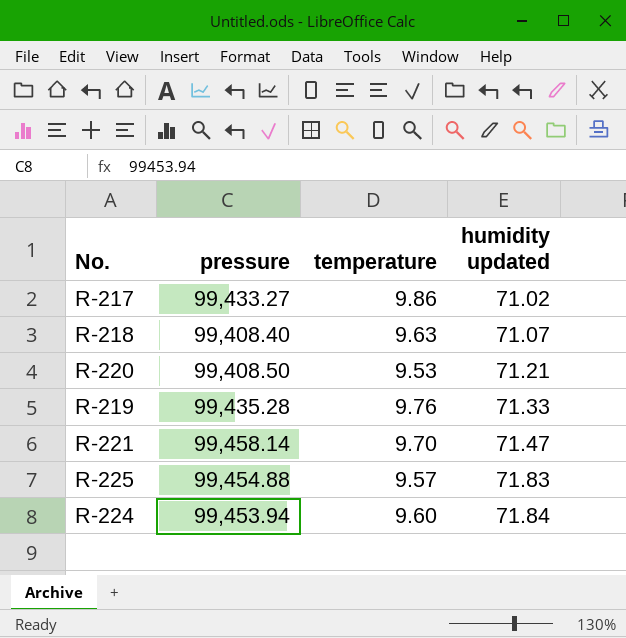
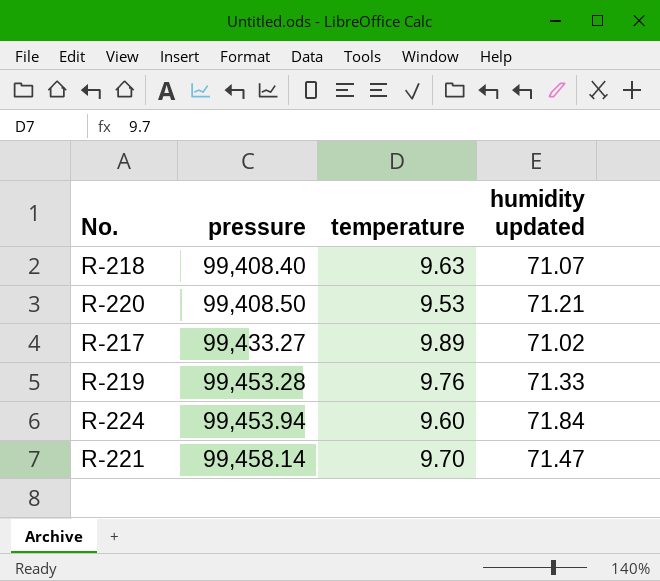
row order: humidity updated ascending -> pressure ascending
row R-225: 99,454.88 | 9.57 | 71.83 -> none
R-217 | temperature: 9.86 -> 9.89
R-219 | pressure: 99,435.28 -> 99,453.28

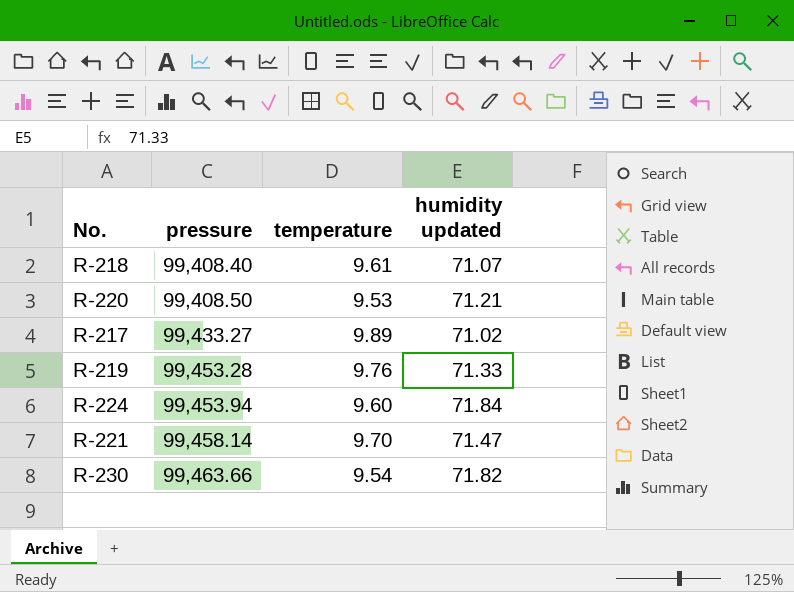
R-218 | temperature: 9.63 -> 9.61
row R-230: none -> 99,463.66 | 9.54 | 71.82

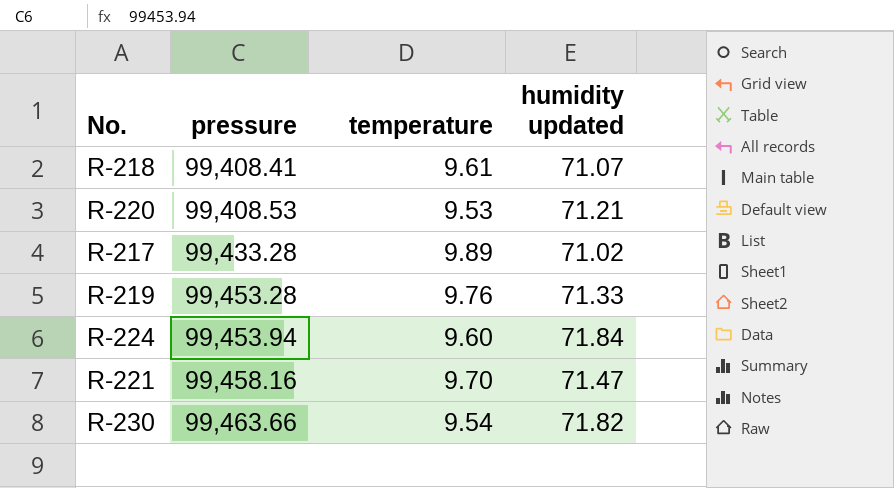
R-218 | pressure: 99,408.40 -> 99,408.41
R-220 | pressure: 99,408.50 -> 99,408.53
R-217 | pressure: 99,433.27 -> 99,433.28
R-221 | pressure: 99,458.14 -> 99,458.16

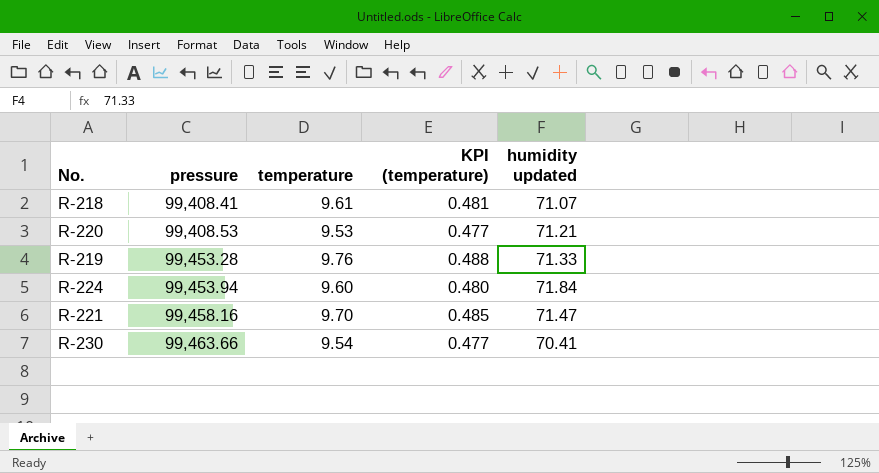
column KPI (temperature) | formula: none -> [temperature] * 0.05
row R-217: 99,433.28 | 9.89 | 71.02 -> none
R-230 | humidity updated: 71.82 -> 70.41

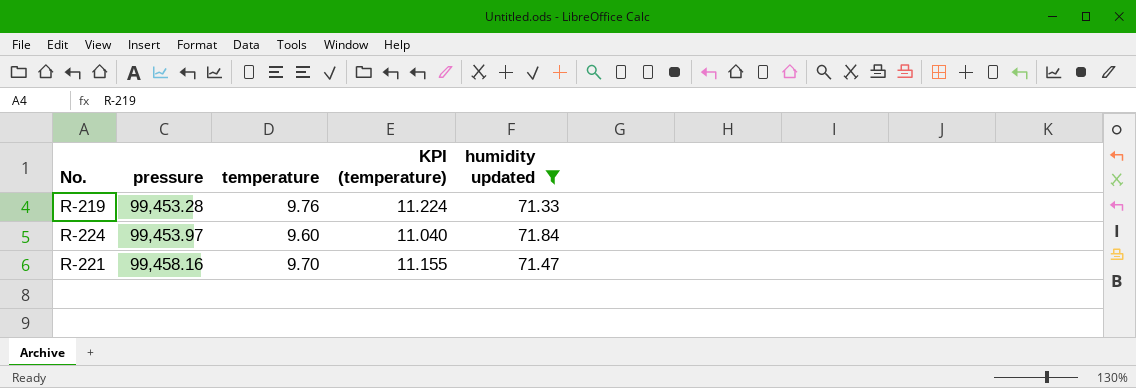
filter: none -> humidity updated >= 71.33
column KPI (temperature) | formula: [temperature] * 0.05 -> [temperature] * 1.15
R-224 | pressure: 99,453.94 -> 99,453.97

